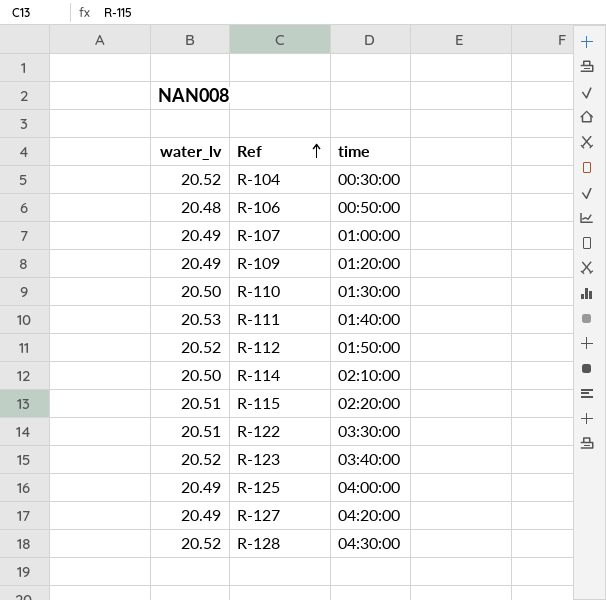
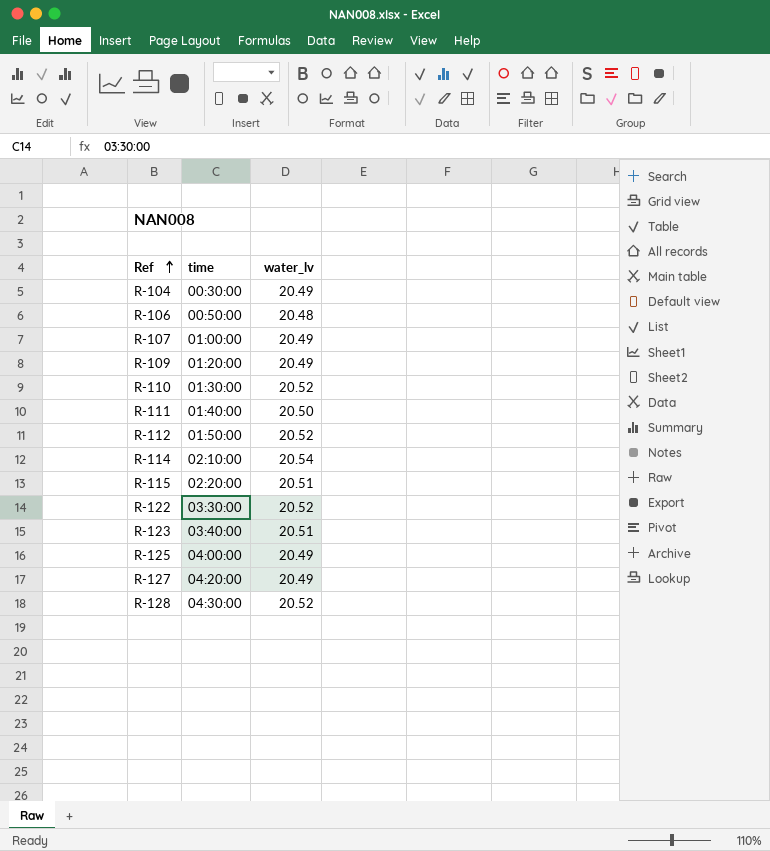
column water_lv | position: 1 -> 3
R-104 | water_lv: 20.52 -> 20.49
R-110 | water_lv: 20.50 -> 20.52
R-111 | water_lv: 20.53 -> 20.50
R-114 | water_lv: 20.50 -> 20.54
R-122 | water_lv: 20.51 -> 20.52
R-123 | water_lv: 20.52 -> 20.51

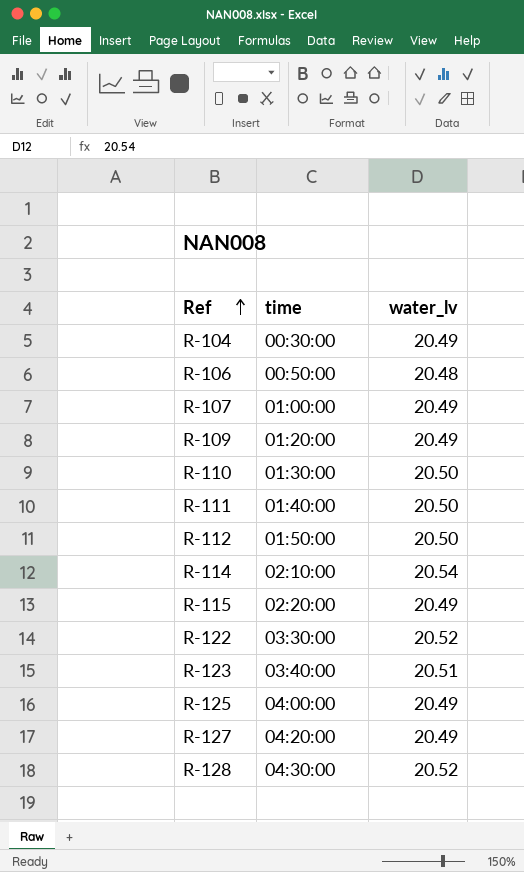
R-110 | water_lv: 20.52 -> 20.50
R-112 | water_lv: 20.52 -> 20.50
R-115 | water_lv: 20.51 -> 20.49

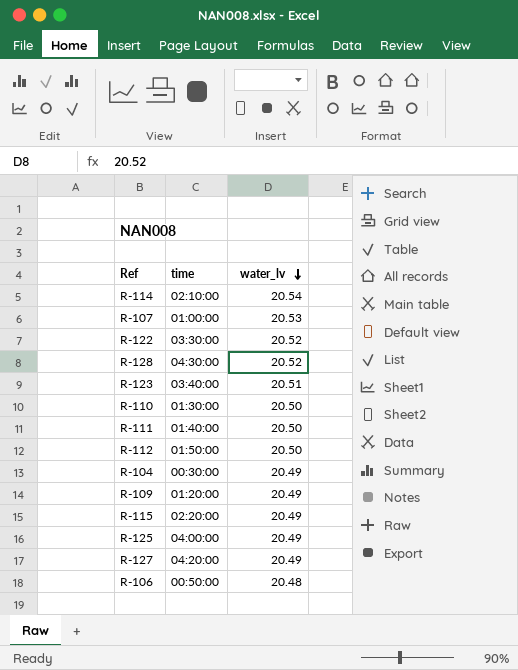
row order: Ref ascending -> water_lv descending
R-107 | water_lv: 20.49 -> 20.53

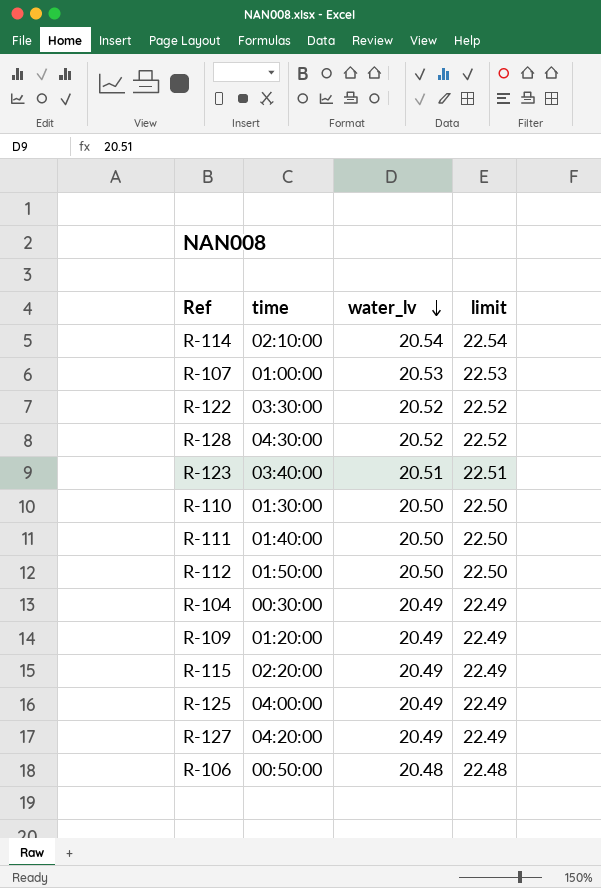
column limit | formula: none -> [water_lv] + 2

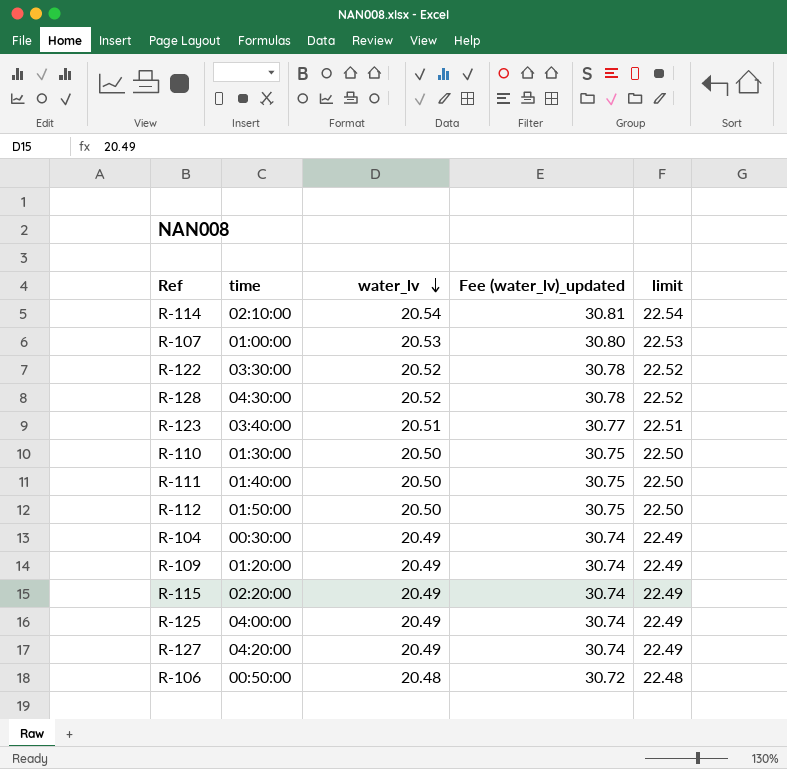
column Fee (water_lv)_updated | formula: none -> [water_lv] * 1.5

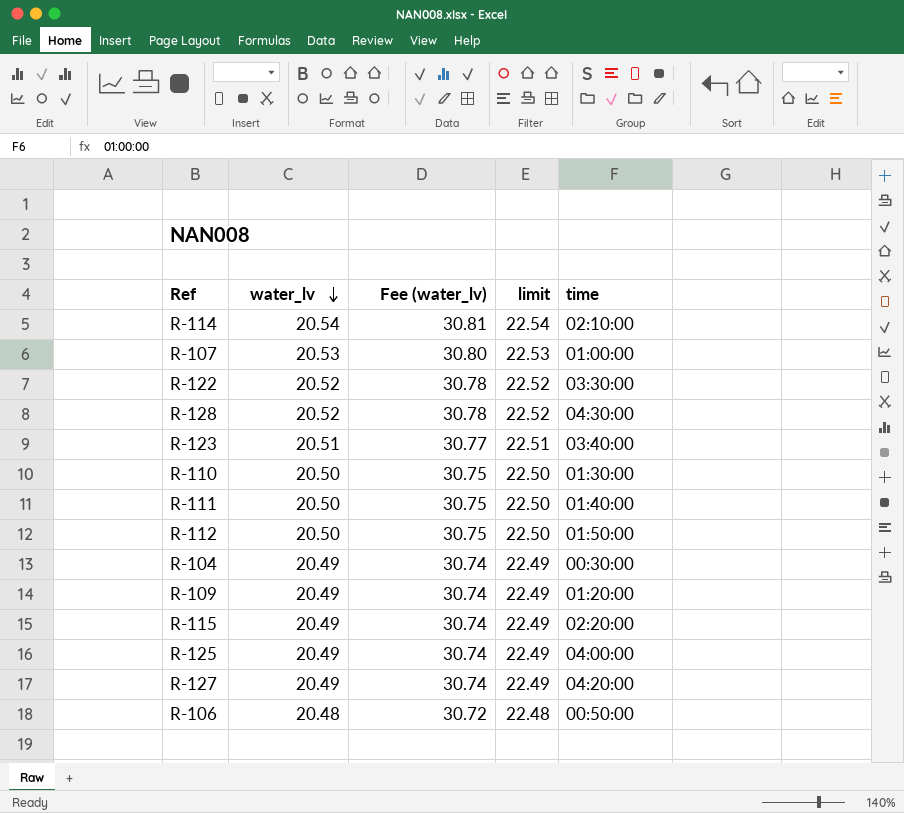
column name: Fee (water_lv)_updated -> Fee (water_lv)
column time | position: 2 -> 5

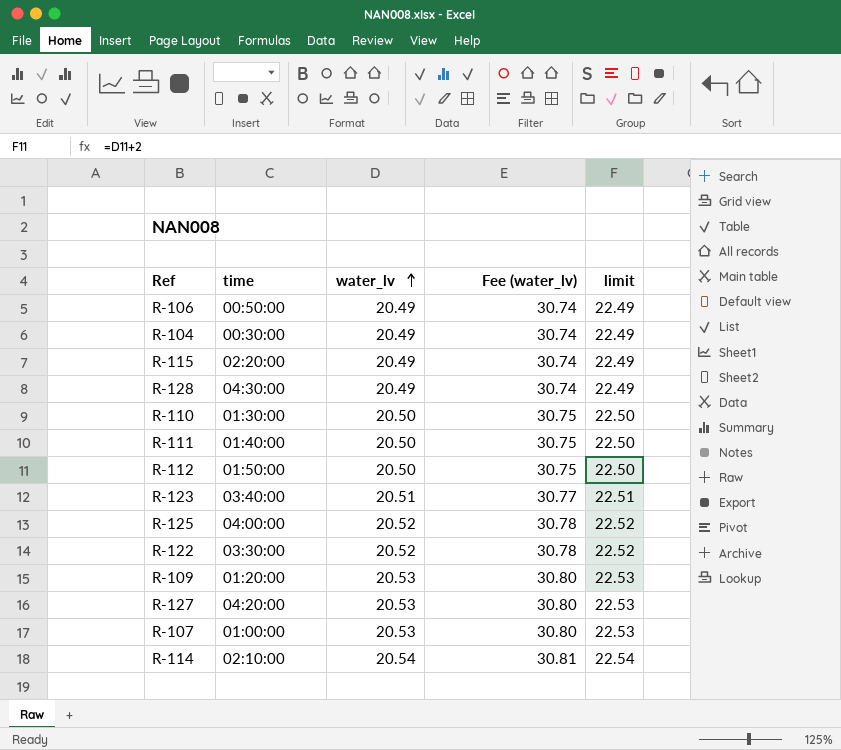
row order: water_lv descending -> water_lv ascending
column time | position: 5 -> 2
R-106 | water_lv: 20.48 -> 20.49
R-106 | Fee (water_lv): 30.72 -> 30.74
R-106 | limit: 22.48 -> 22.49
R-128 | water_lv: 20.52 -> 20.49
R-128 | Fee (water_lv): 30.78 -> 30.74
R-128 | limit: 22.52 -> 22.49
R-125 | water_lv: 20.49 -> 20.52
R-125 | Fee (water_lv): 30.74 -> 30.78
R-125 | limit: 22.49 -> 22.52
R-109 | water_lv: 20.49 -> 20.53
R-109 | Fee (water_lv): 30.74 -> 30.80
R-109 | limit: 22.49 -> 22.53
R-127 | water_lv: 20.49 -> 20.53
R-127 | Fee (water_lv): 30.74 -> 30.80
R-127 | limit: 22.49 -> 22.53

